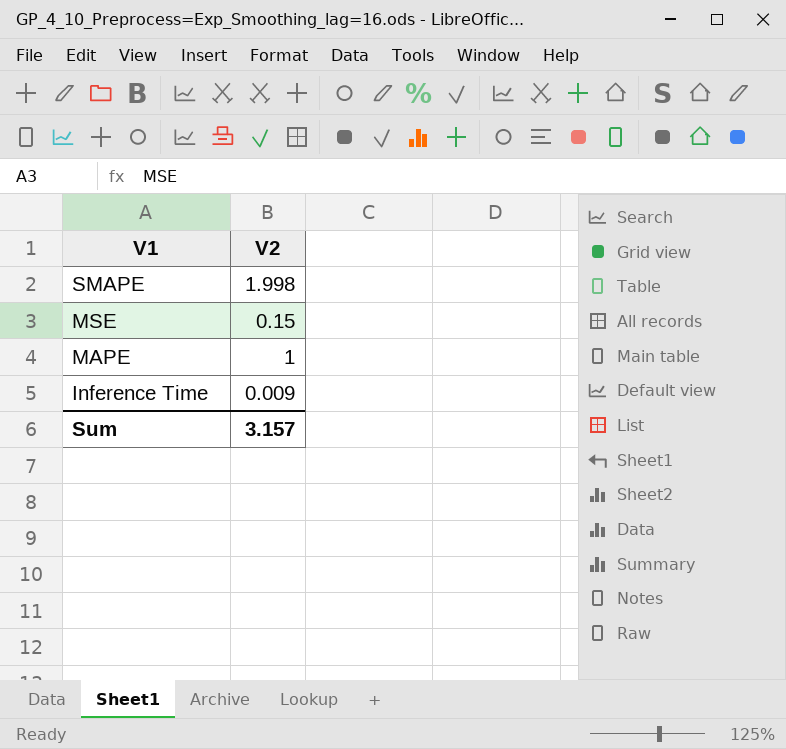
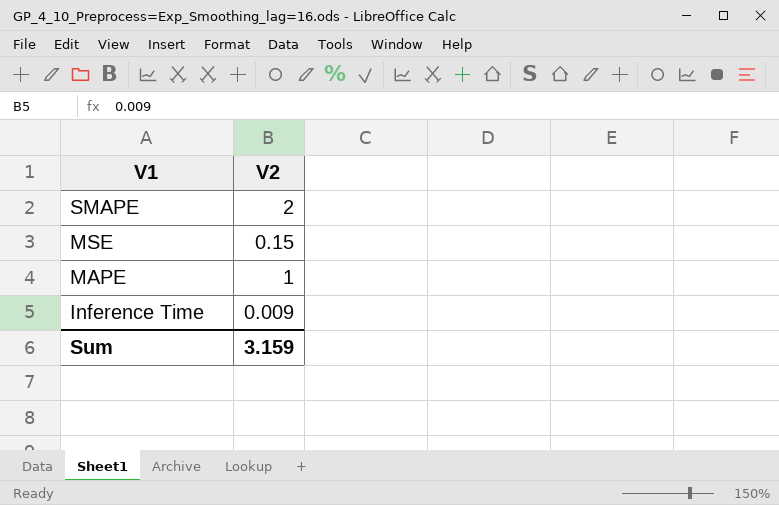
SMAPE | V2: 1.998 -> 2
Sum | V2: 3.157 -> 3.159

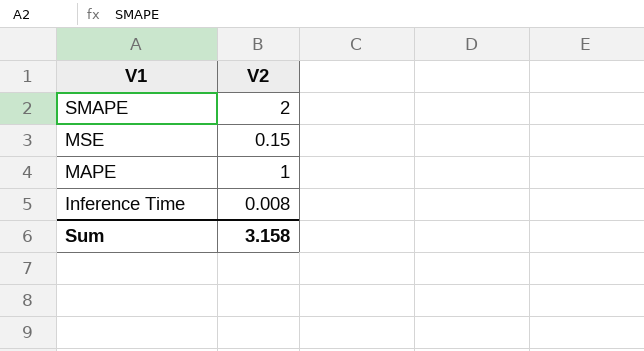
Inference Time | V2: 0.009 -> 0.008
Sum | V2: 3.159 -> 3.158

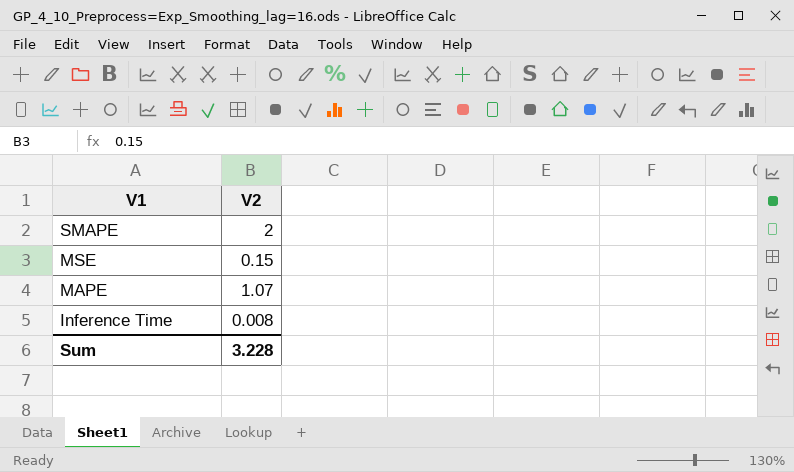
MAPE | V2: 1 -> 1.07
Sum | V2: 3.158 -> 3.228

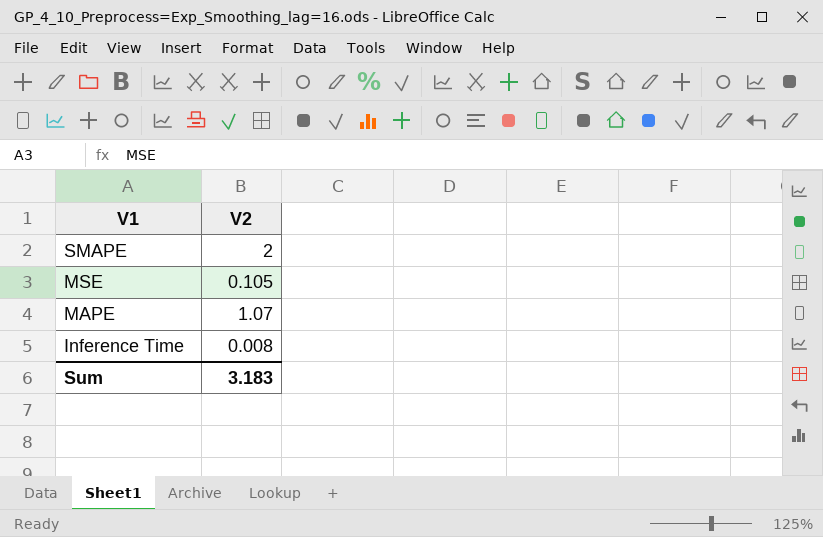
MSE | V2: 0.15 -> 0.105
Sum | V2: 3.228 -> 3.183

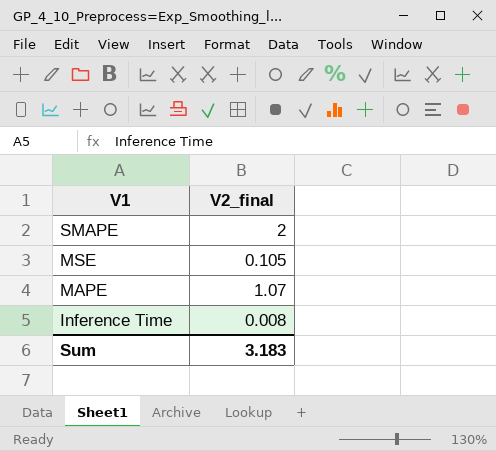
column name: V2 -> V2_final

